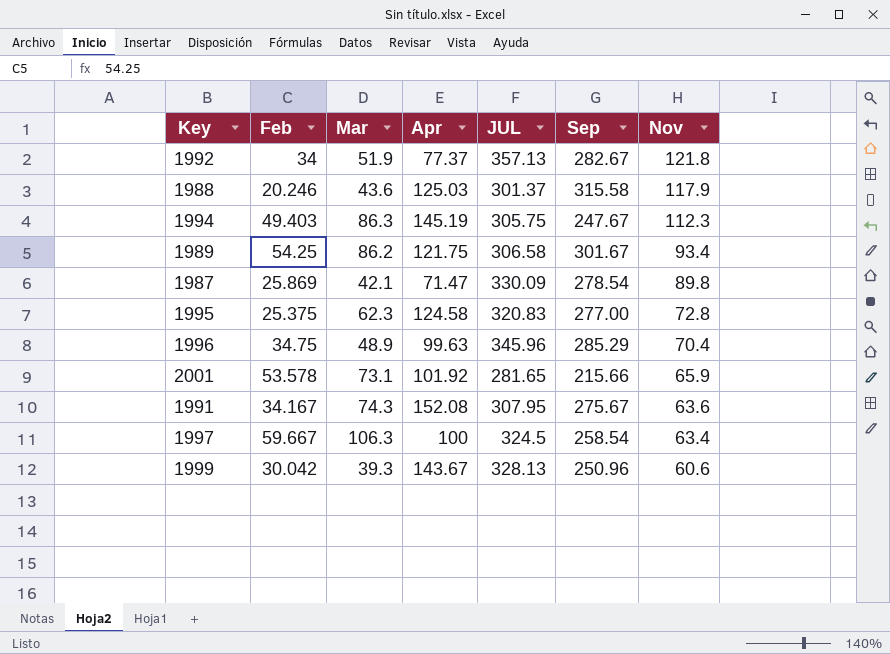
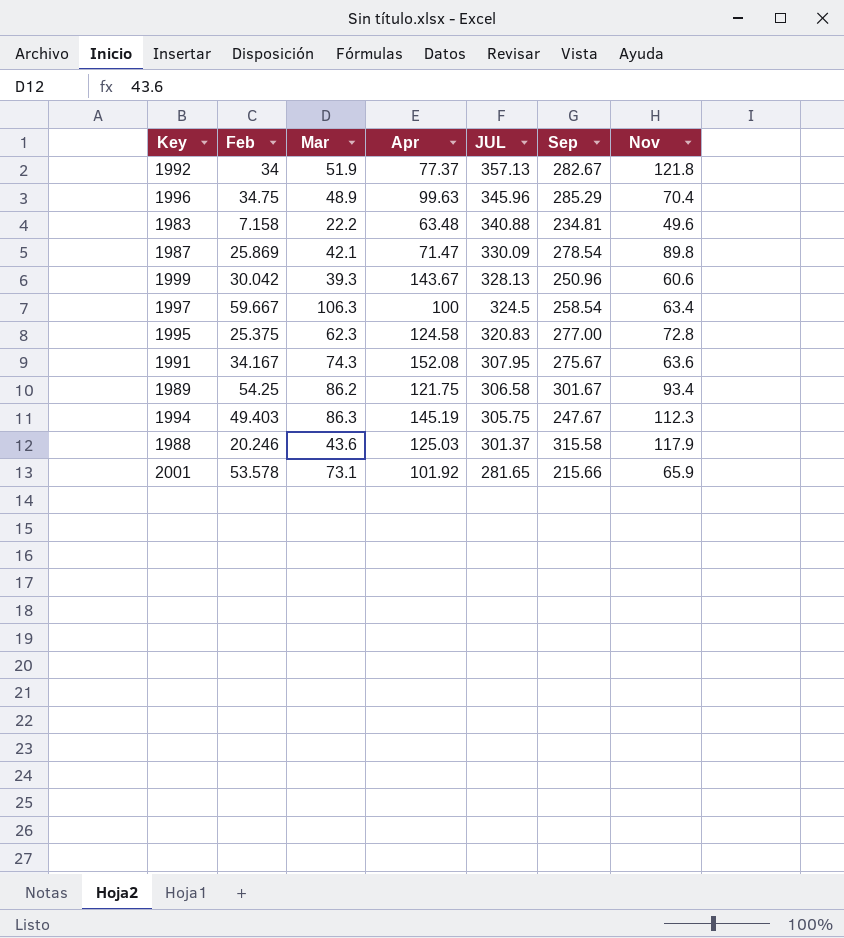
row order: Nov descending -> JUL descending
row 1983: none -> 7.158 | 22.2 | 63.48 | 340.88 | 234.81 | 49.6

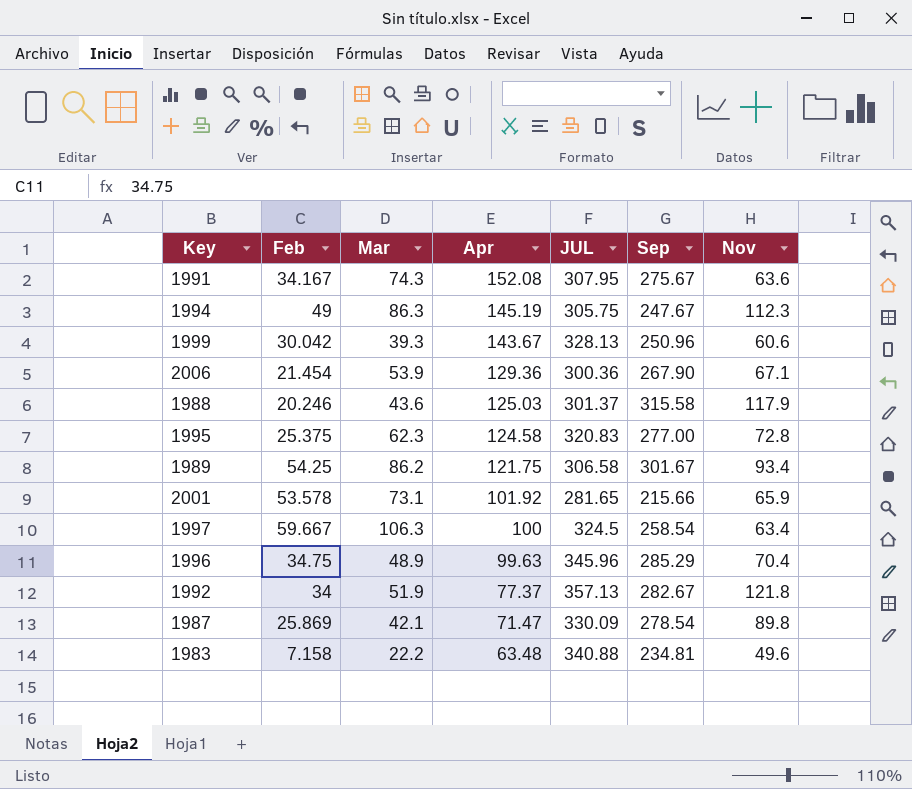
row order: JUL descending -> Apr descending
1994 | Feb: 49.403 -> 49
row 2006: none -> 21.454 | 53.9 | 129.36 | 300.36 | 267.90 | 67.1

